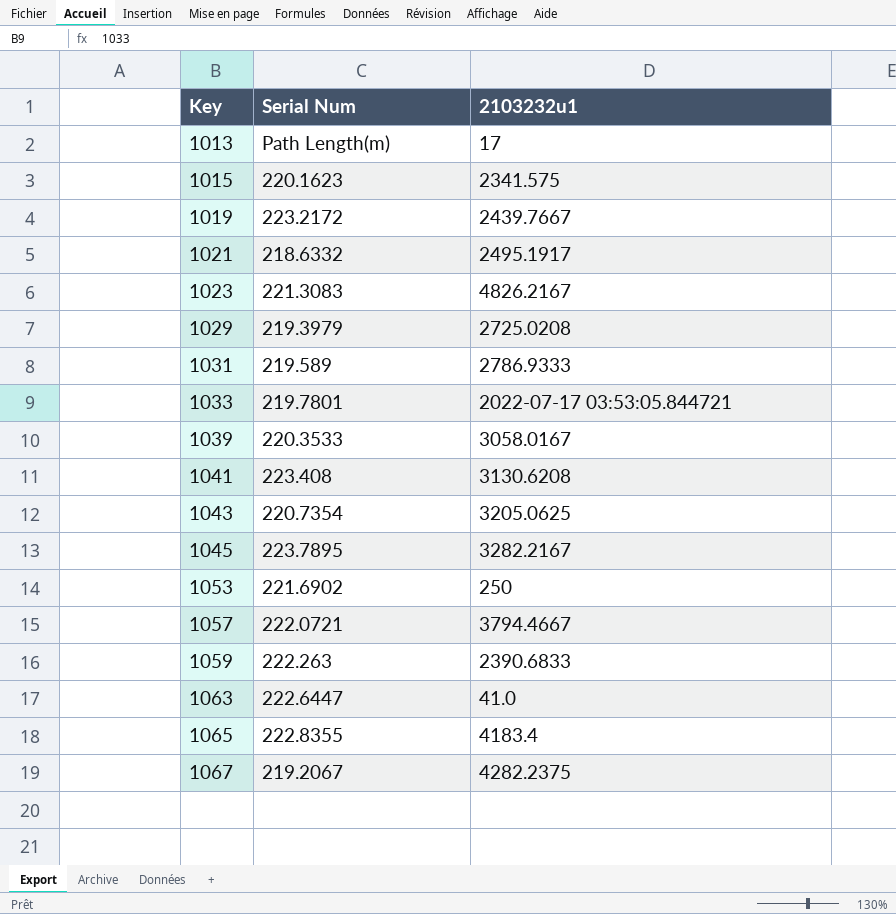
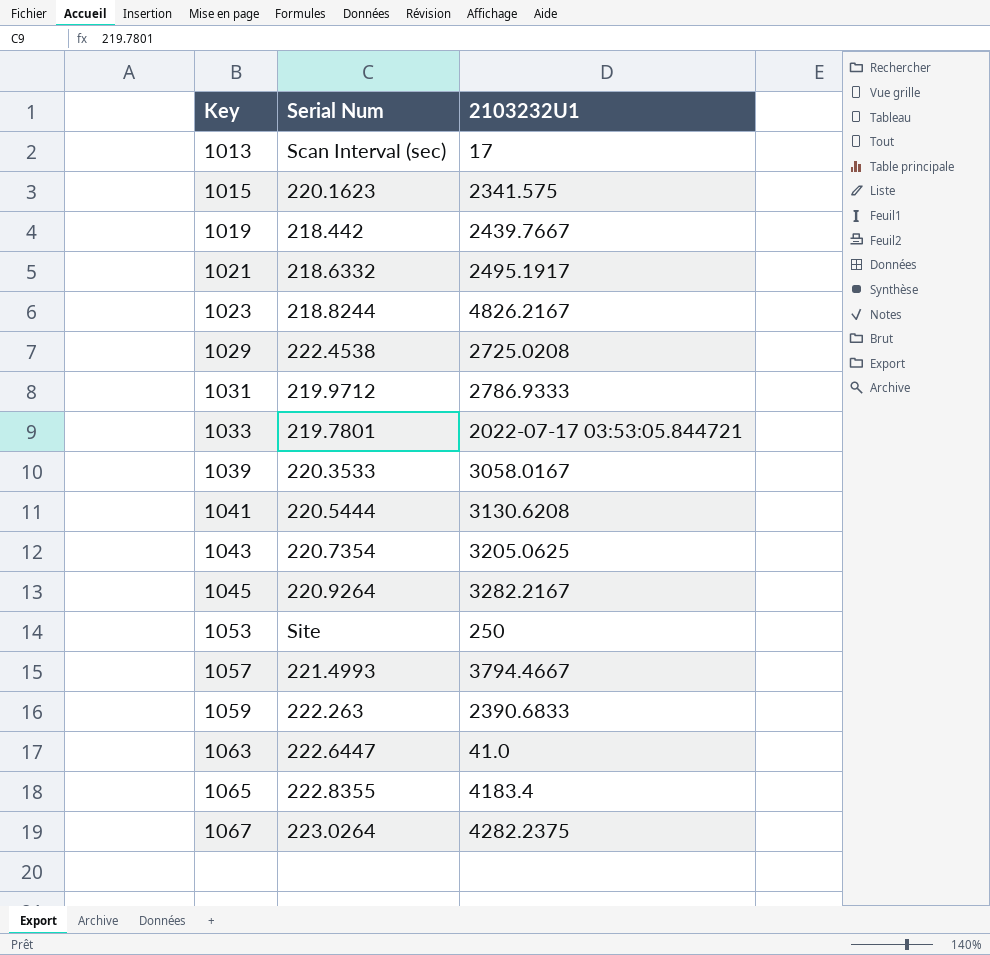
column name: 2103232u1 -> 2103232U1
1013 | Serial Num: Path Length(m) -> Scan Interval (sec)
1019 | Serial Num: 223.2172 -> 218.442
1023 | Serial Num: 221.3083 -> 218.8244
1029 | Serial Num: 219.3979 -> 222.4538
1031 | Serial Num: 219.589 -> 219.9712
1041 | Serial Num: 223.408 -> 220.5444
1045 | Serial Num: 223.7895 -> 220.9264
1053 | Serial Num: 221.6902 -> Site
1057 | Serial Num: 222.0721 -> 221.4993
1067 | Serial Num: 219.2067 -> 223.0264

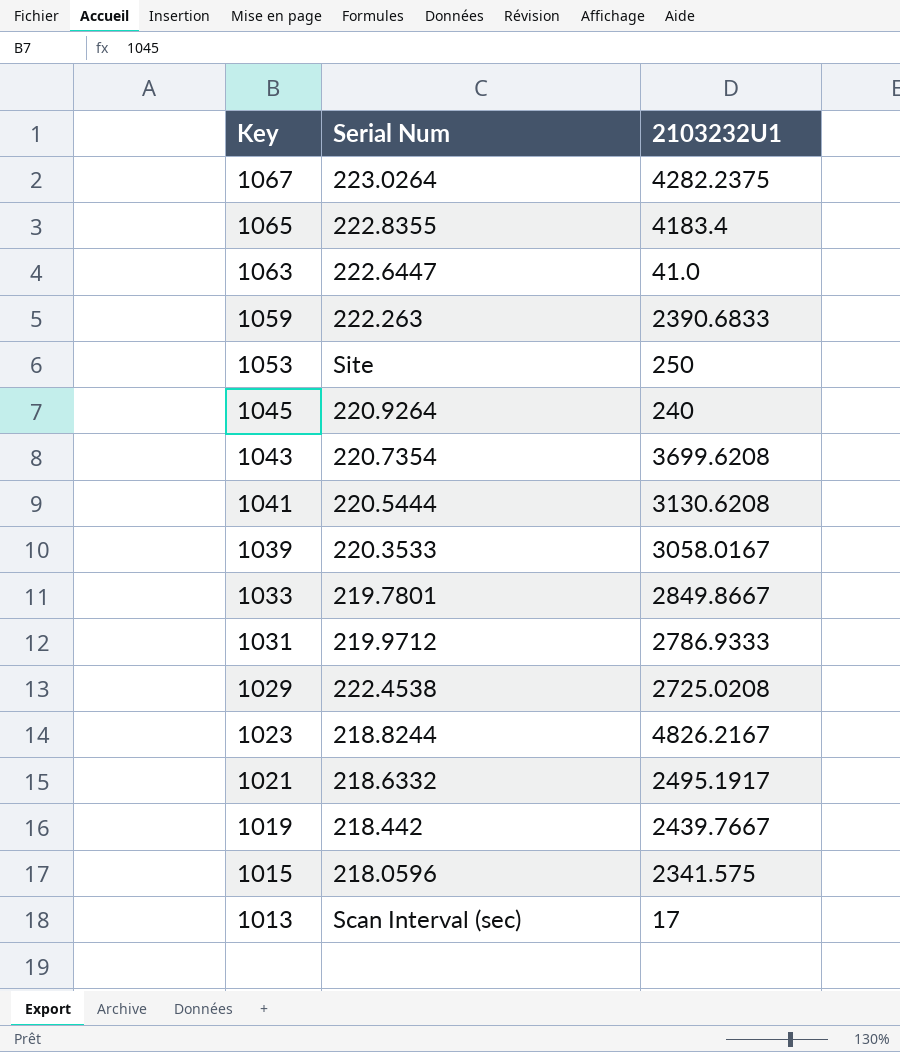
row order: Key ascending -> Key descending
row 1057: 221.4993 | 3794.4667 -> none
1045 | 2103232U1: 3282.2167 -> 240
1043 | 2103232U1: 3205.0625 -> 3699.6208
1033 | 2103232U1: 2022-07-17 03:53:05.844721 -> 2849.8667
1015 | Serial Num: 220.1623 -> 218.0596

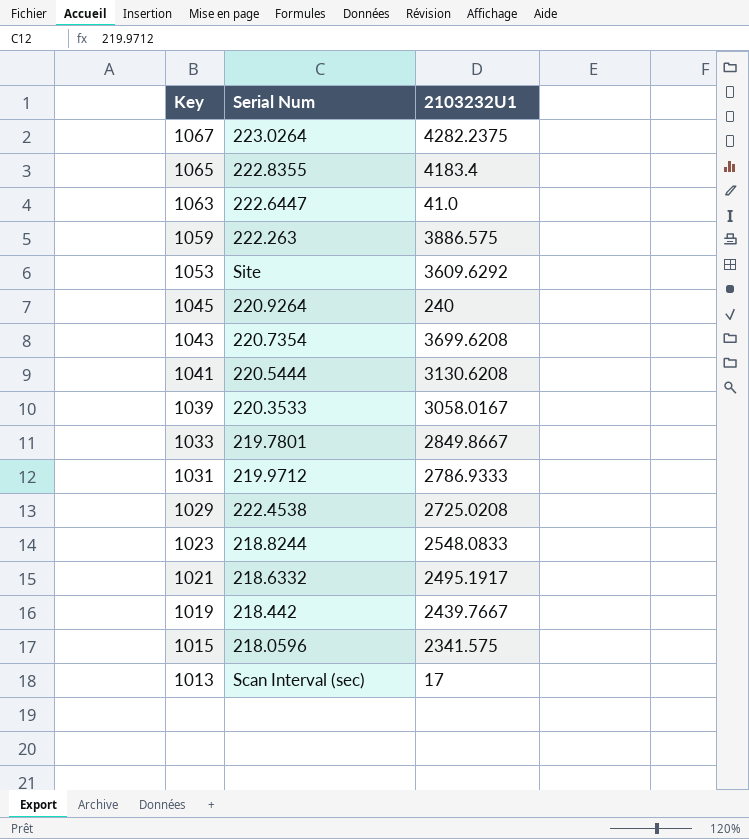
1059 | 2103232U1: 2390.6833 -> 3886.575
1053 | 2103232U1: 250 -> 3609.6292
1023 | 2103232U1: 4826.2167 -> 2548.0833

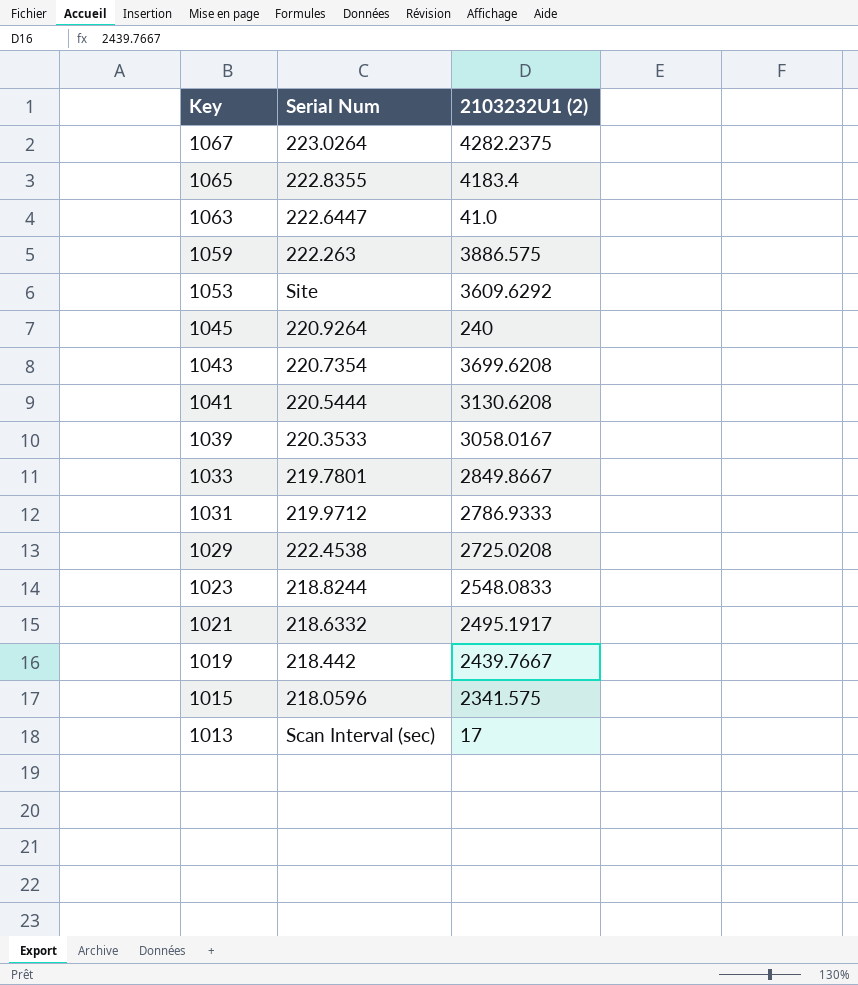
column name: 2103232U1 -> 2103232U1 (2)

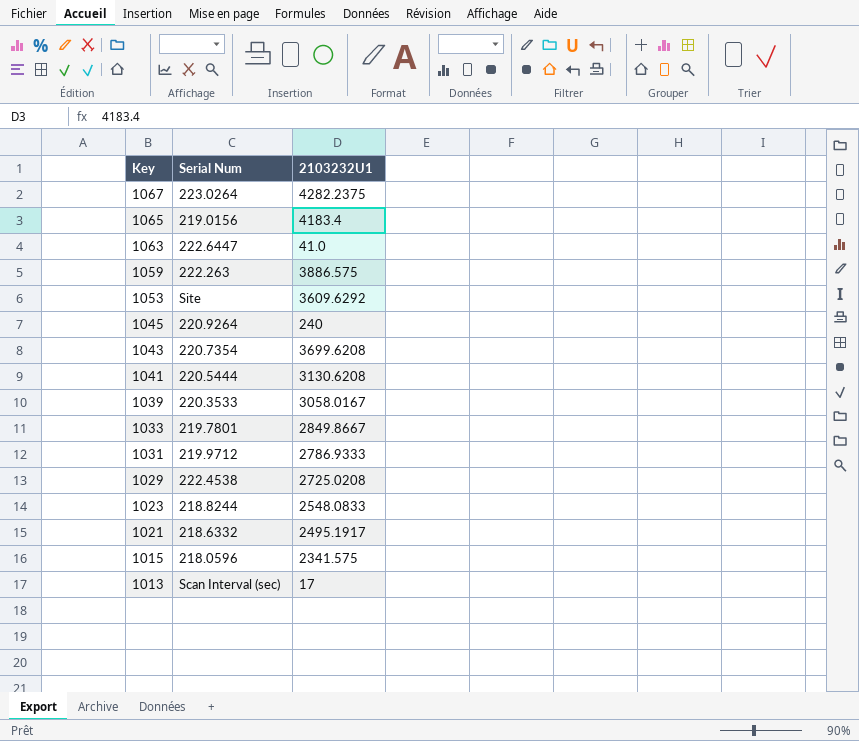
column name: 2103232U1 (2) -> 2103232U1
row 1019: 218.442 | 2439.7667 -> none
1065 | Serial Num: 222.8355 -> 219.0156

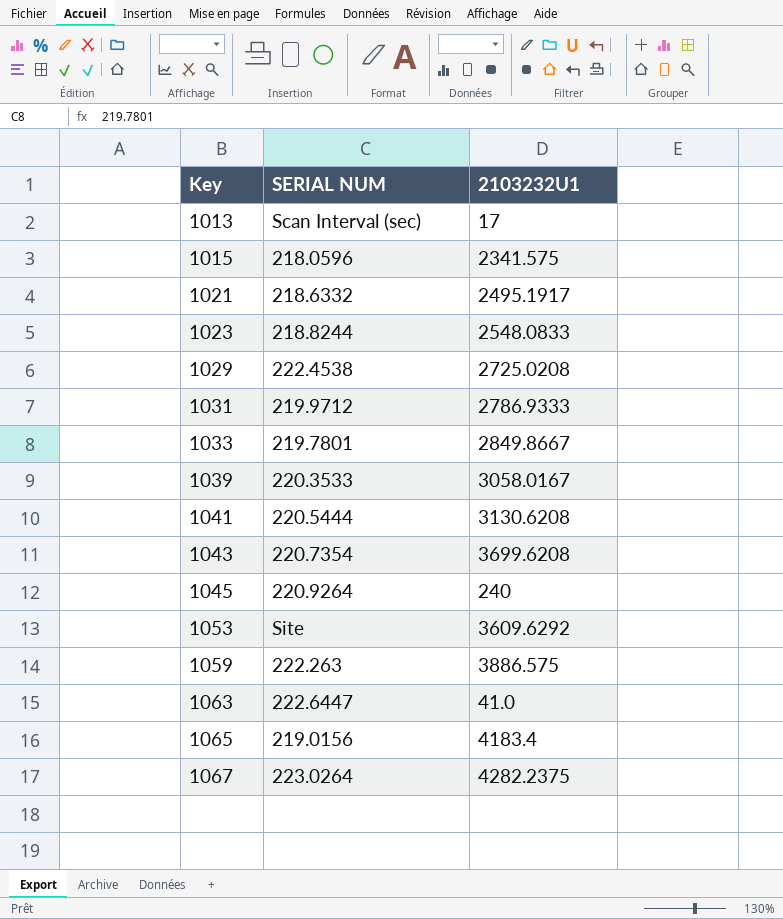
row order: Key descending -> Key ascending
column name: Serial Num -> SERIAL NUM

